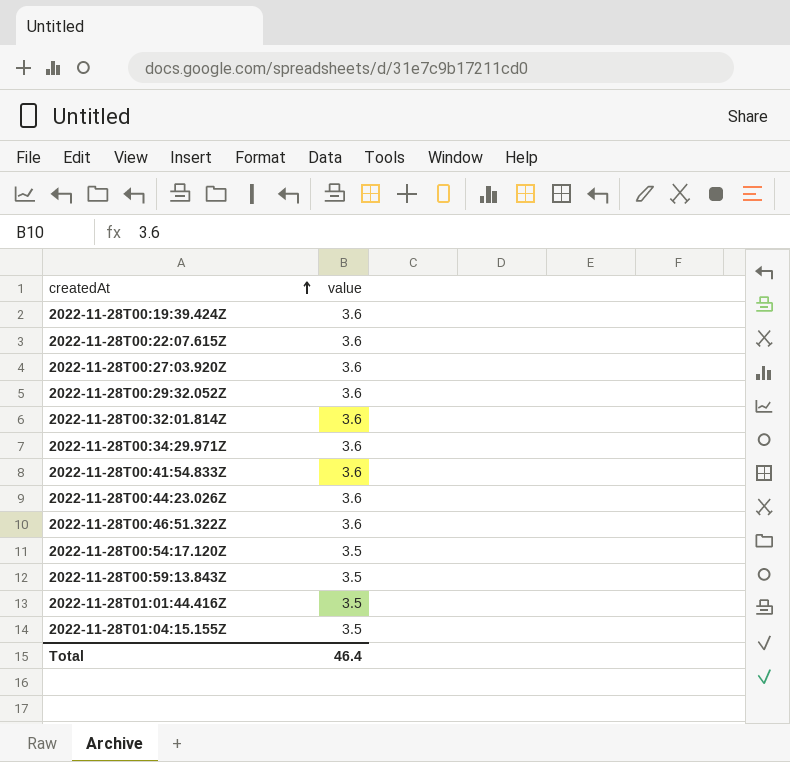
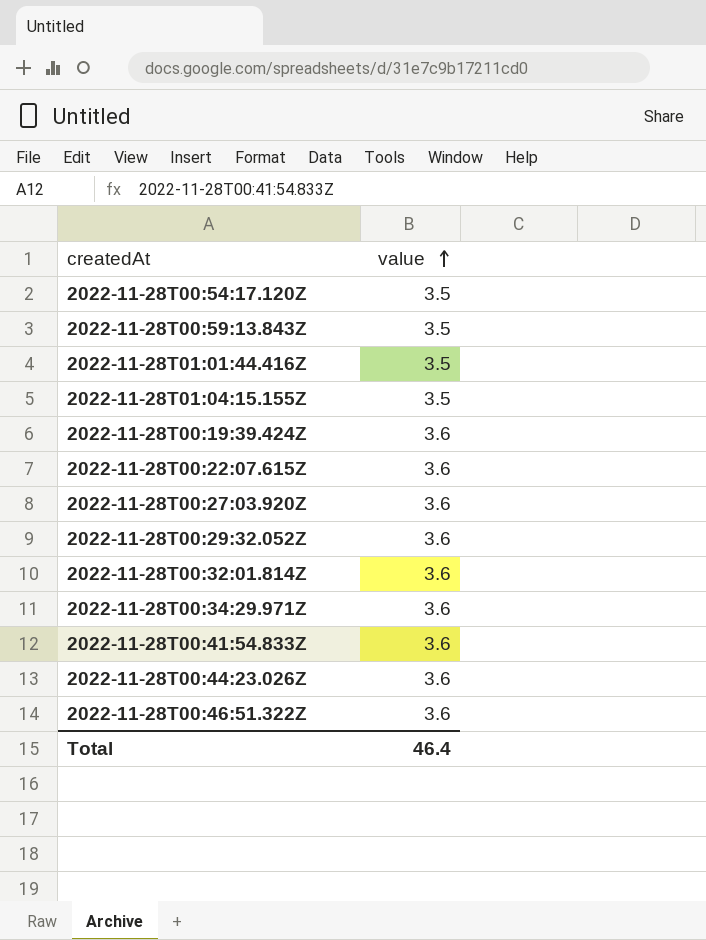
row order: createdAt ascending -> value ascending

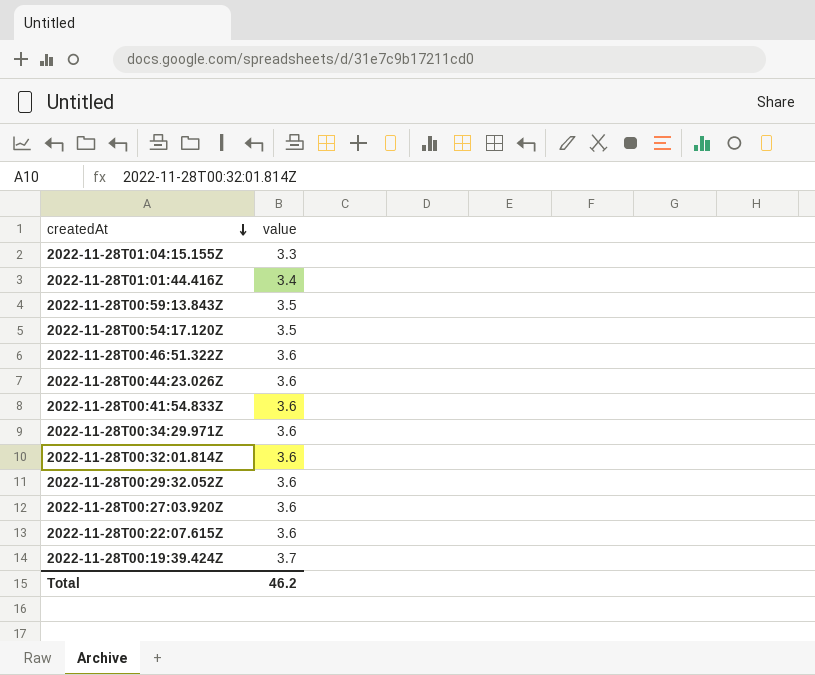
row order: value ascending -> createdAt descending
2022-11-28T01:04:15.155Z | value: 3.5 -> 3.3
2022-11-28T01:01:44.416Z | value: 3.5 -> 3.4
2022-11-28T00:19:39.424Z | value: 3.6 -> 3.7
Total | value: 46.4 -> 46.2

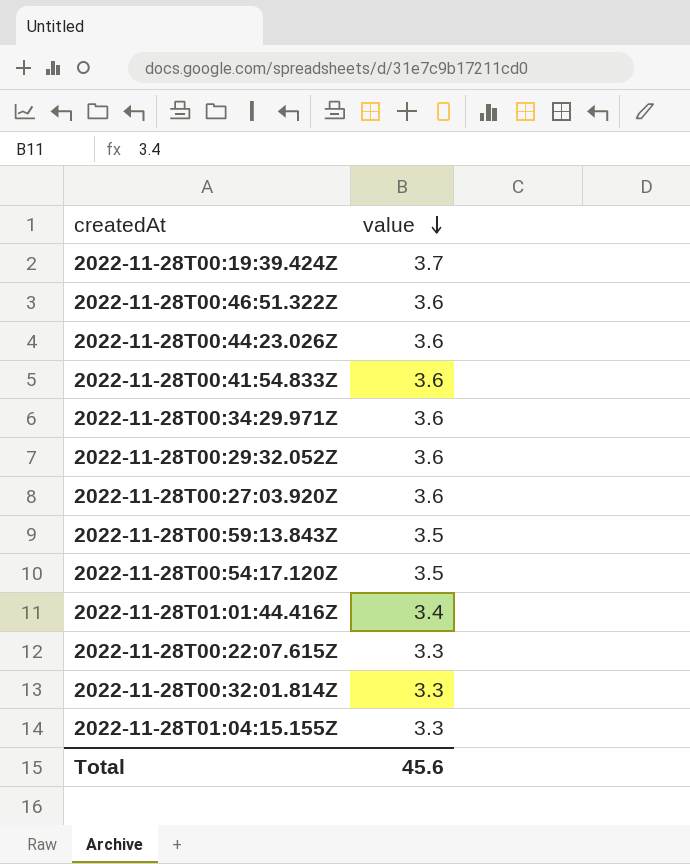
row order: createdAt descending -> value descending
2022-11-28T00:22:07.615Z | value: 3.6 -> 3.3
2022-11-28T00:32:01.814Z | value: 3.6 -> 3.3
Total | value: 46.2 -> 45.6

